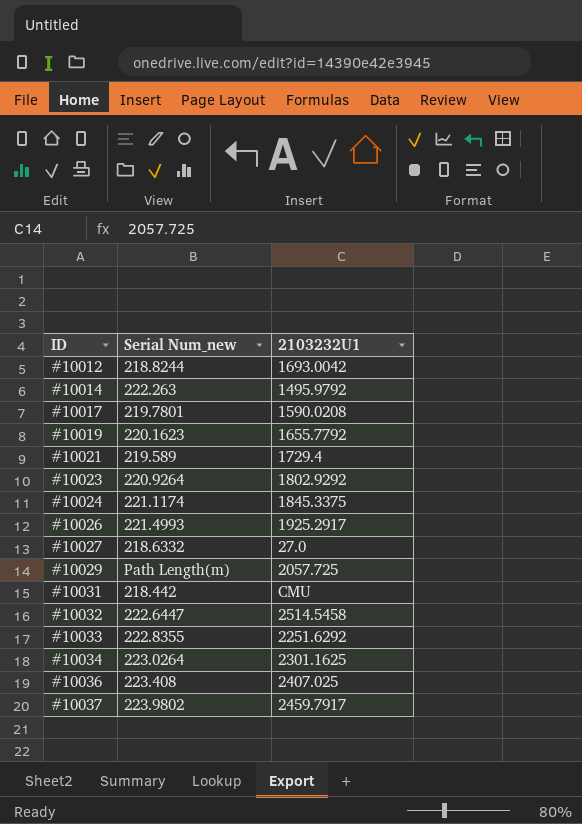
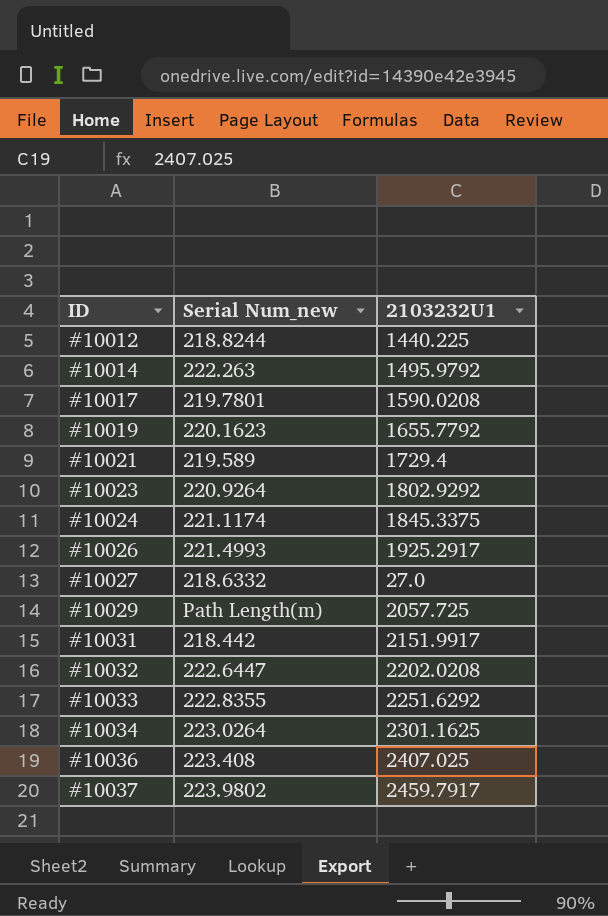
#10012 | 2103232U1: 1693.0042 -> 1440.225
#10031 | 2103232U1: CMU -> 2151.9917
#10032 | 2103232U1: 2514.5458 -> 2202.0208

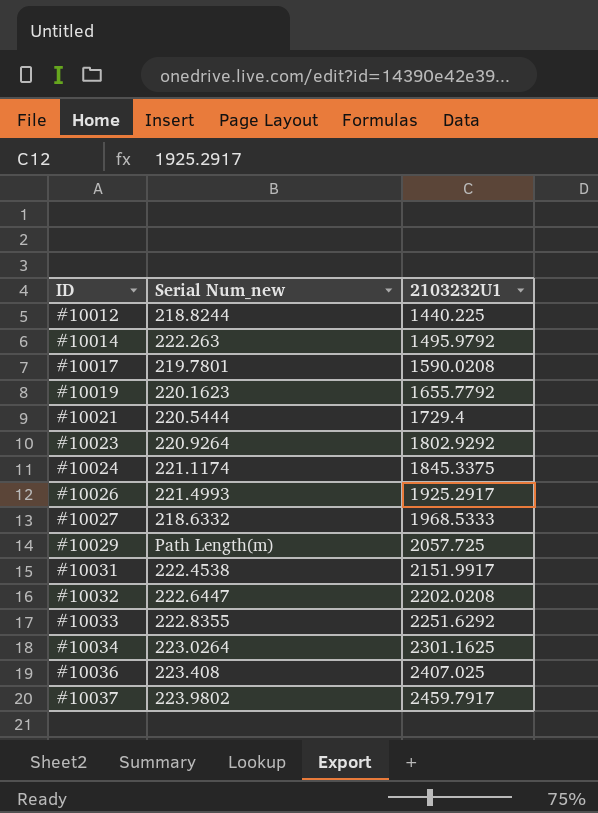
#10021 | Serial Num_new: 219.589 -> 220.5444
#10027 | 2103232U1: 27.0 -> 1968.5333
#10031 | Serial Num_new: 218.442 -> 222.4538

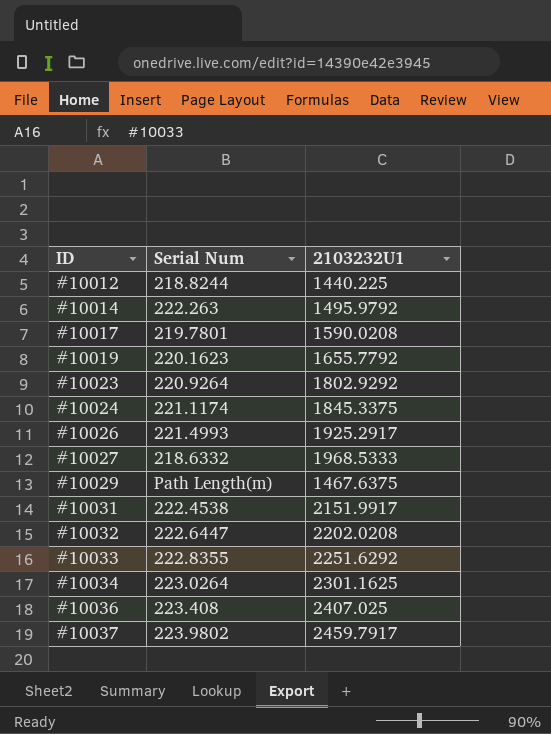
column name: Serial Num_new -> Serial Num
row #10021: 220.5444 | 1729.4 -> none
#10029 | 2103232U1: 2057.725 -> 1467.6375

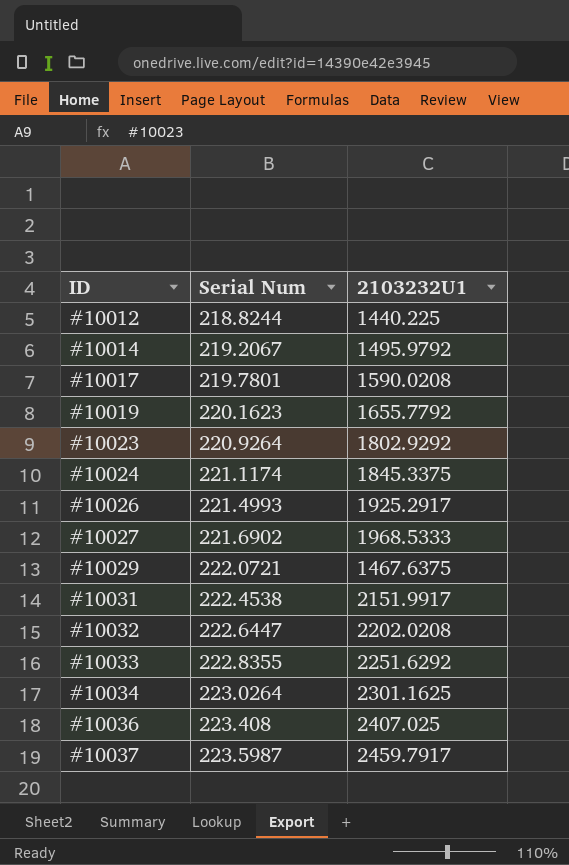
#10014 | Serial Num: 222.263 -> 219.2067
#10027 | Serial Num: 218.6332 -> 221.6902
#10029 | Serial Num: Path Length(m) -> 222.0721
#10037 | Serial Num: 223.9802 -> 223.5987

